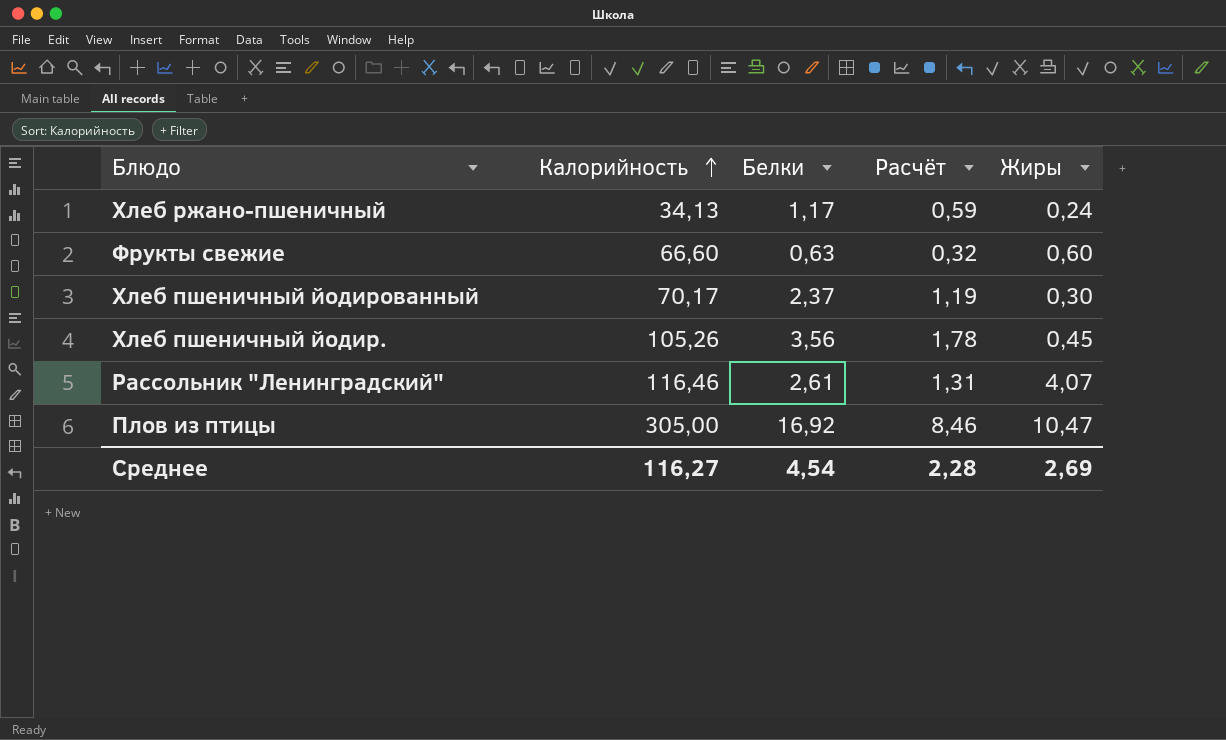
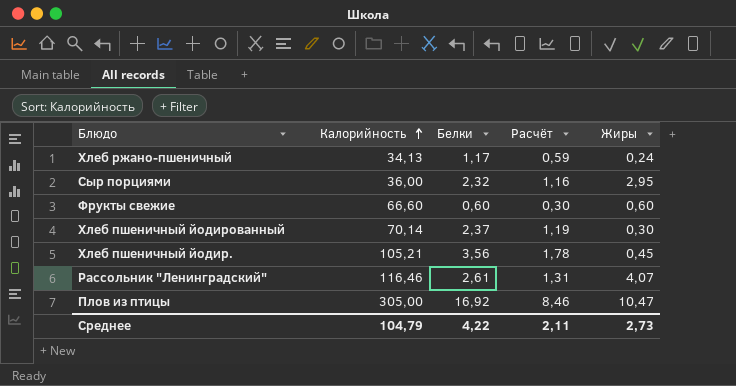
row Сыр порциями: none -> 36,00 | 2,32 | 1,16 | 2,95
Фрукты свежие | Белки: 0,63 -> 0,60
Фрукты свежие | Расчёт: 0,32 -> 0,30
Хлеб пшеничный йодированный | Калорийность: 70,17 -> 70,14
Хлеб пшеничный йодир. | Калорийность: 105,26 -> 105,21
Среднее | Калорийность: 116,27 -> 104,79
Среднее | Белки: 4,54 -> 4,22
Среднее | Расчёт: 2,28 -> 2,11
Среднее | Жиры: 2,69 -> 2,73

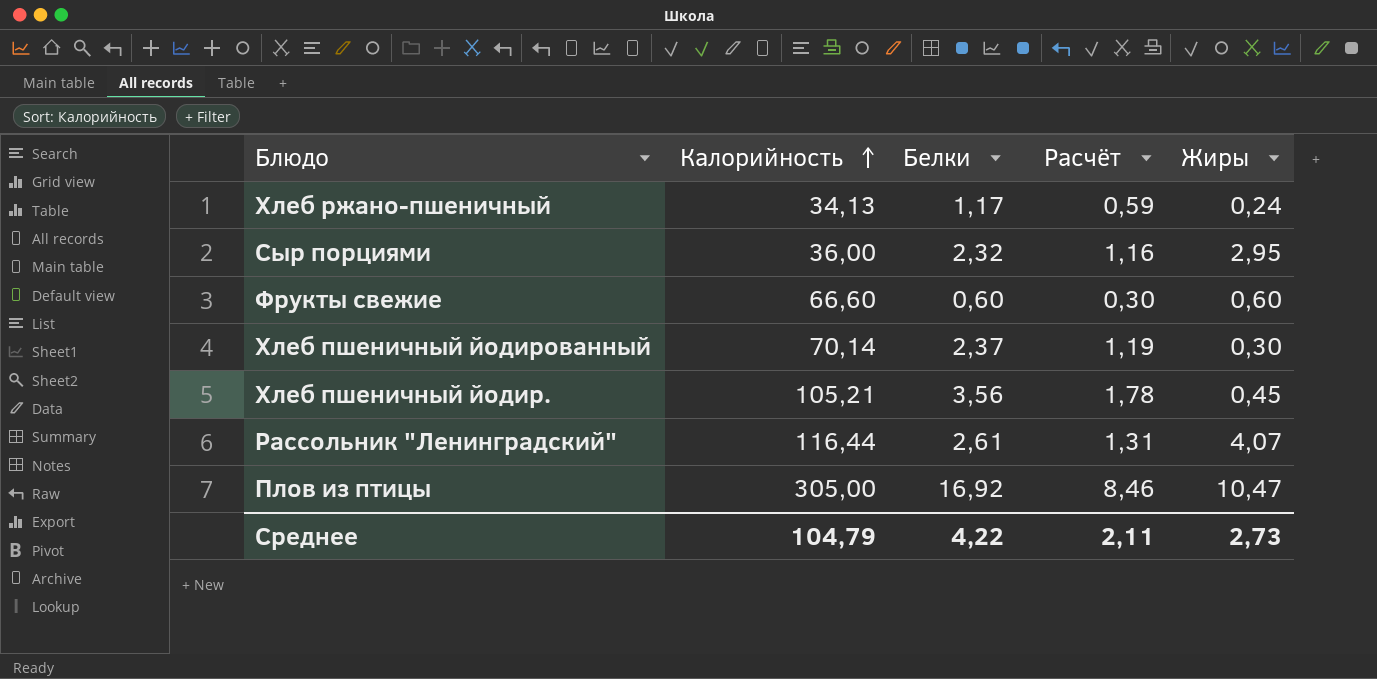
Рассольник "Ленинградский" | Калорийность: 116,46 -> 116,44

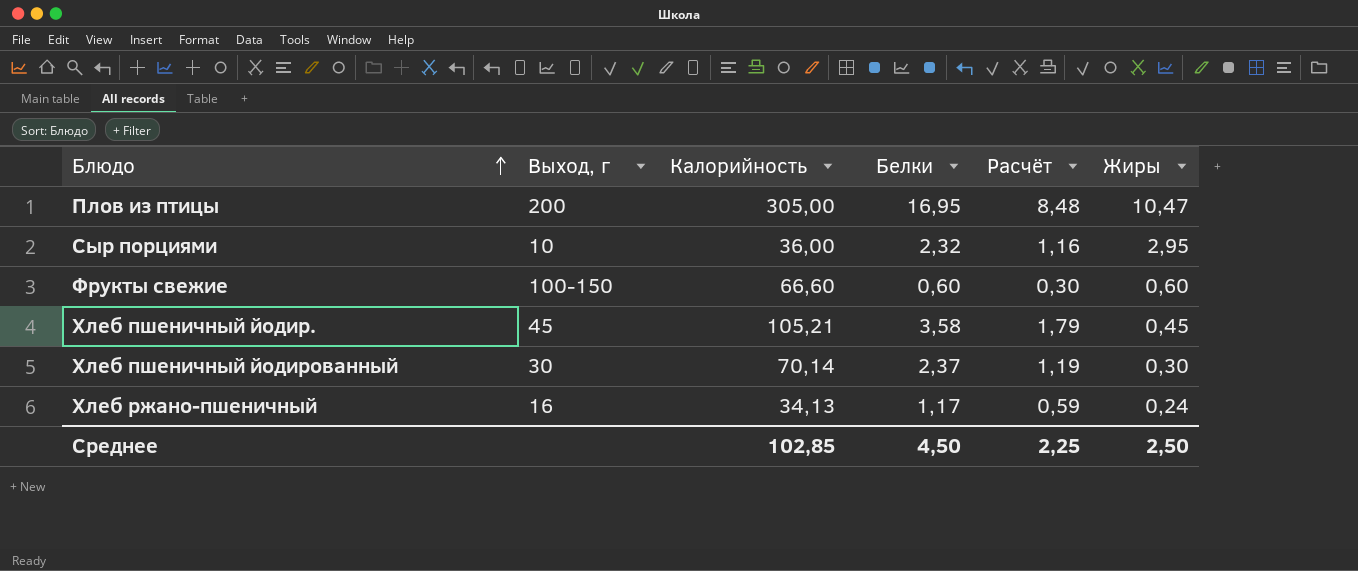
row order: Калорийность ascending -> Блюдо ascending
column Выход, г | position: none -> 2
row Рассольник "Ленинградский": 116,44 | 2,61 | 1,31 | 4,07 -> none
Плов из птицы | Белки: 16,92 -> 16,95
Плов из птицы | Расчёт: 8,46 -> 8,48
Хлеб пшеничный йодир. | Белки: 3,56 -> 3,58
Хлеб пшеничный йодир. | Расчёт: 1,78 -> 1,79
Среднее | Калорийность: 104,79 -> 102,85
Среднее | Белки: 4,22 -> 4,50
Среднее | Расчёт: 2,11 -> 2,25
Среднее | Жиры: 2,73 -> 2,50

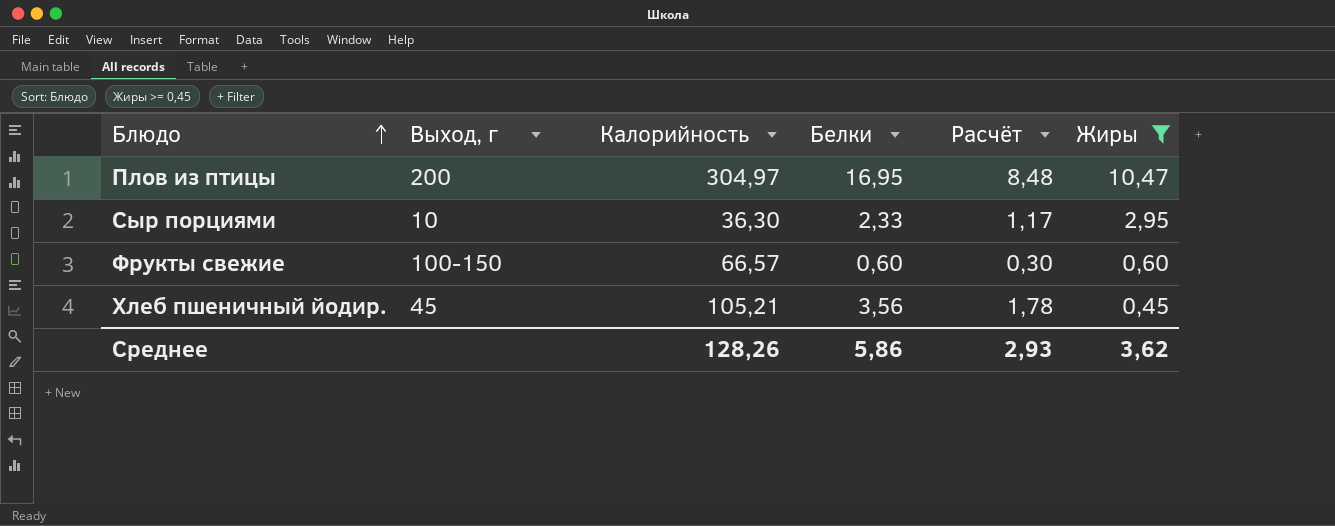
filter: none -> Жиры >= 0,45
Плов из птицы | Калорийность: 305,00 -> 304,97
Сыр порциями | Калорийность: 36,00 -> 36,30
Сыр порциями | Белки: 2,32 -> 2,33
Сыр порциями | Расчёт: 1,16 -> 1,17
Фрукты свежие | Калорийность: 66,60 -> 66,57
Хлеб пшеничный йодир. | Белки: 3,58 -> 3,56
Хлеб пшеничный йодир. | Расчёт: 1,79 -> 1,78
Среднее | Калорийность: 102,85 -> 128,26
Среднее | Белки: 4,50 -> 5,86
Среднее | Расчёт: 2,25 -> 2,93
Среднее | Жиры: 2,50 -> 3,62

